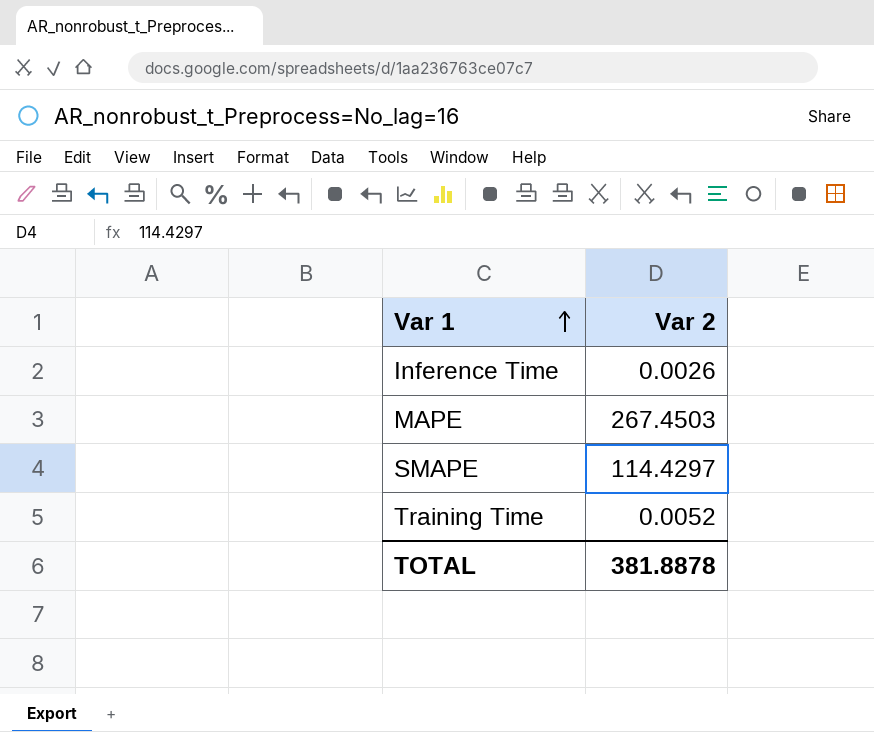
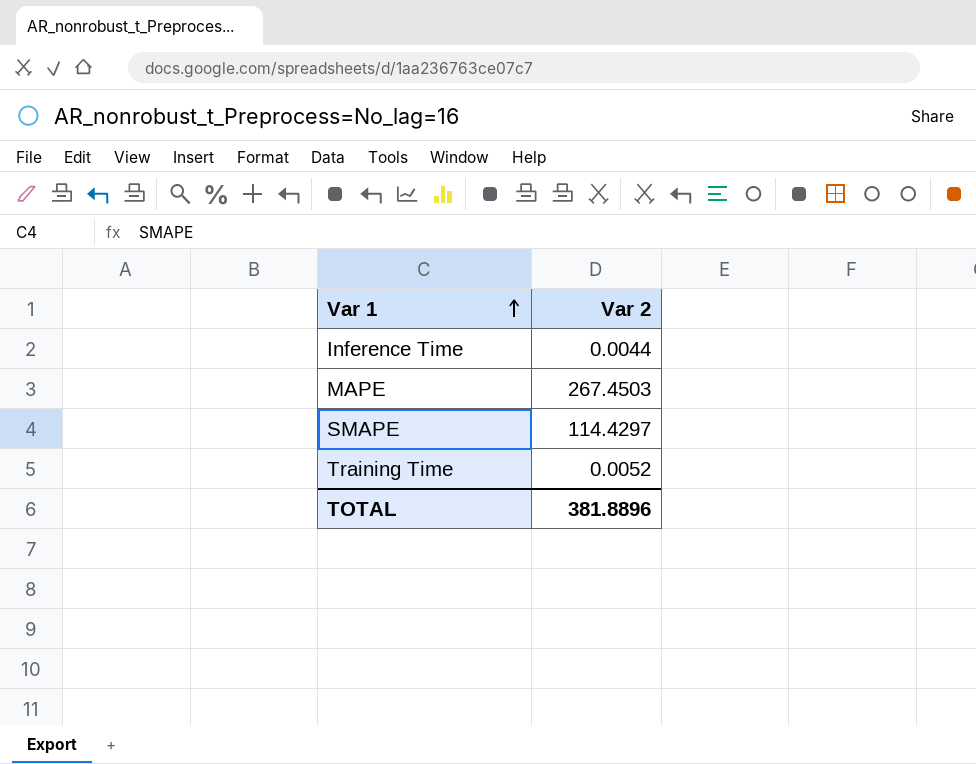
Inference Time | Var 2: 0.0026 -> 0.0044
TOTAL | Var 2: 381.8878 -> 381.8896

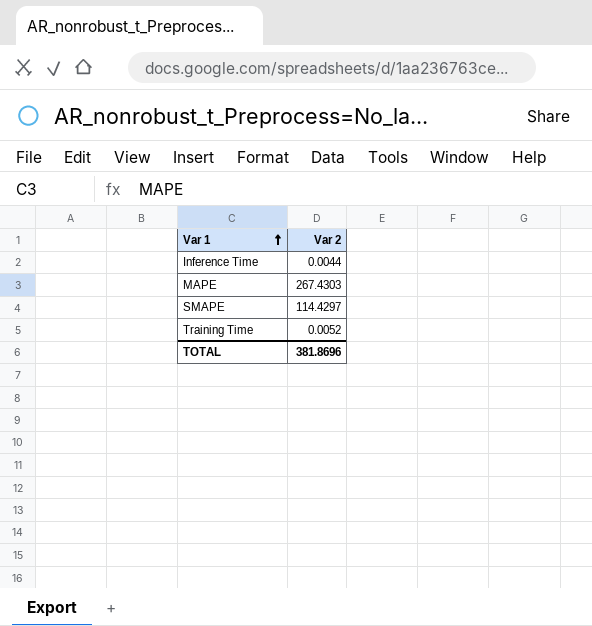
MAPE | Var 2: 267.4503 -> 267.4303
TOTAL | Var 2: 381.8896 -> 381.8696

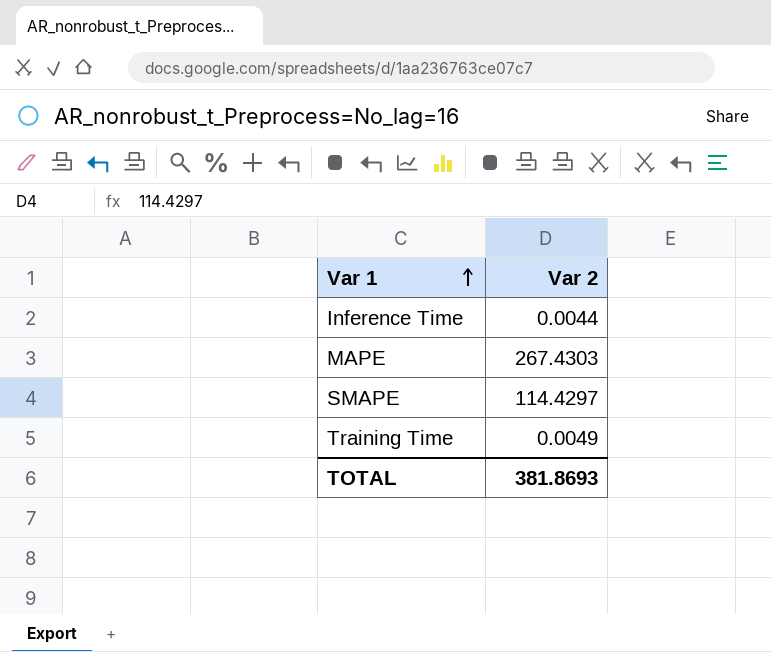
Training Time | Var 2: 0.0052 -> 0.0049
TOTAL | Var 2: 381.8696 -> 381.8693

